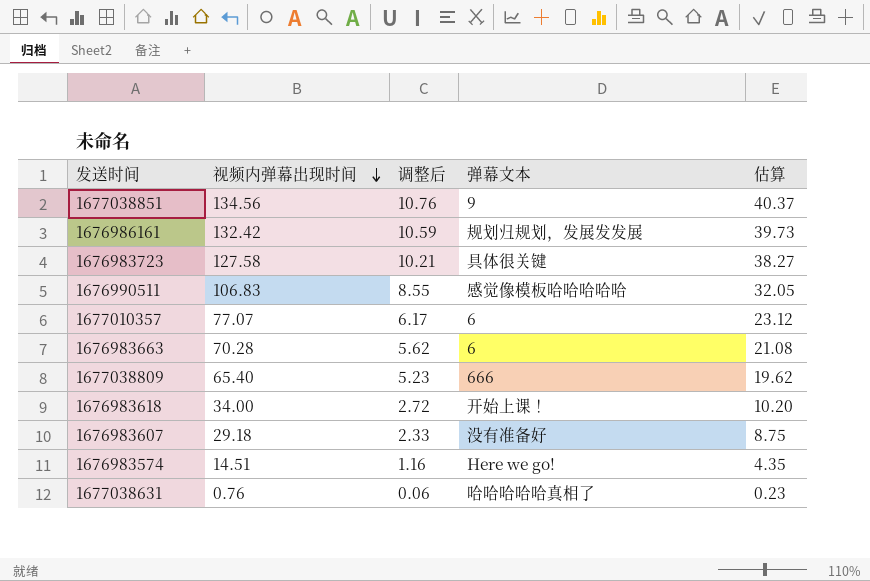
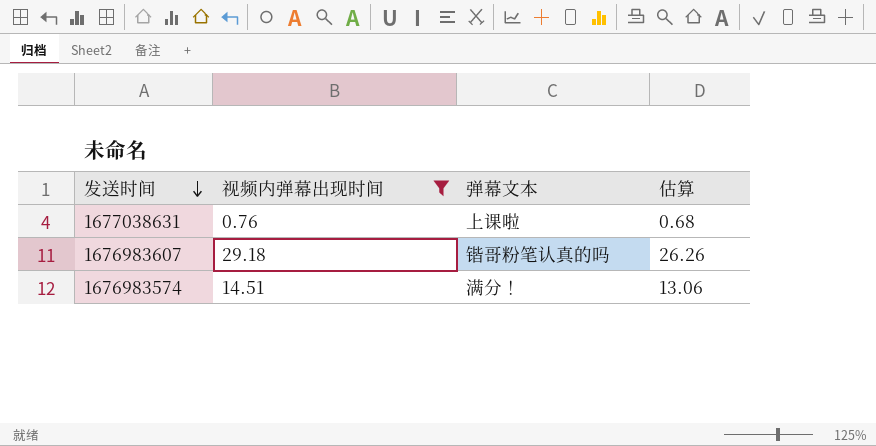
filter: none -> 视频内弹幕出现时间 <= 29.18
row order: 视频内弹幕出现时间 descending -> 发送时间 descending
column 调整后 | formula: [视频内弹幕出现时间] * 0.08 -> none
column 估算 | formula: [视频内弹幕出现时间] * 0.3 -> [视频内弹幕出现时间] * 0.9
1677038631 | 弹幕文本: 哈哈哈哈哈真相了 -> 上课啦
1676983607 | 弹幕文本: 没有准备好 -> 锴哥粉笔认真的吗
1676983574 | 弹幕文本: Here we go! -> 满分！

